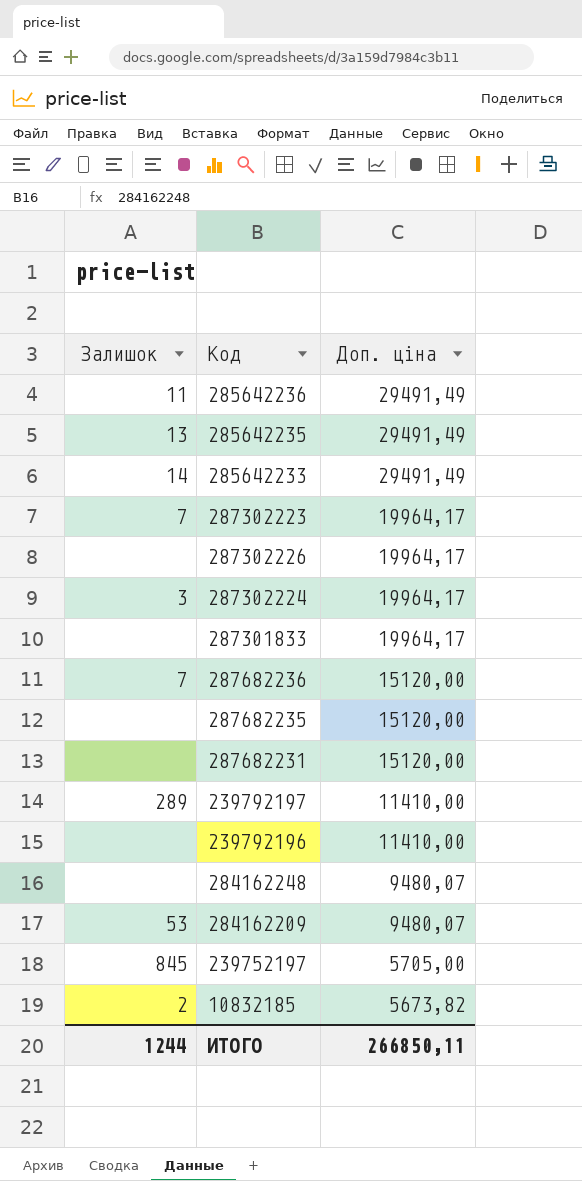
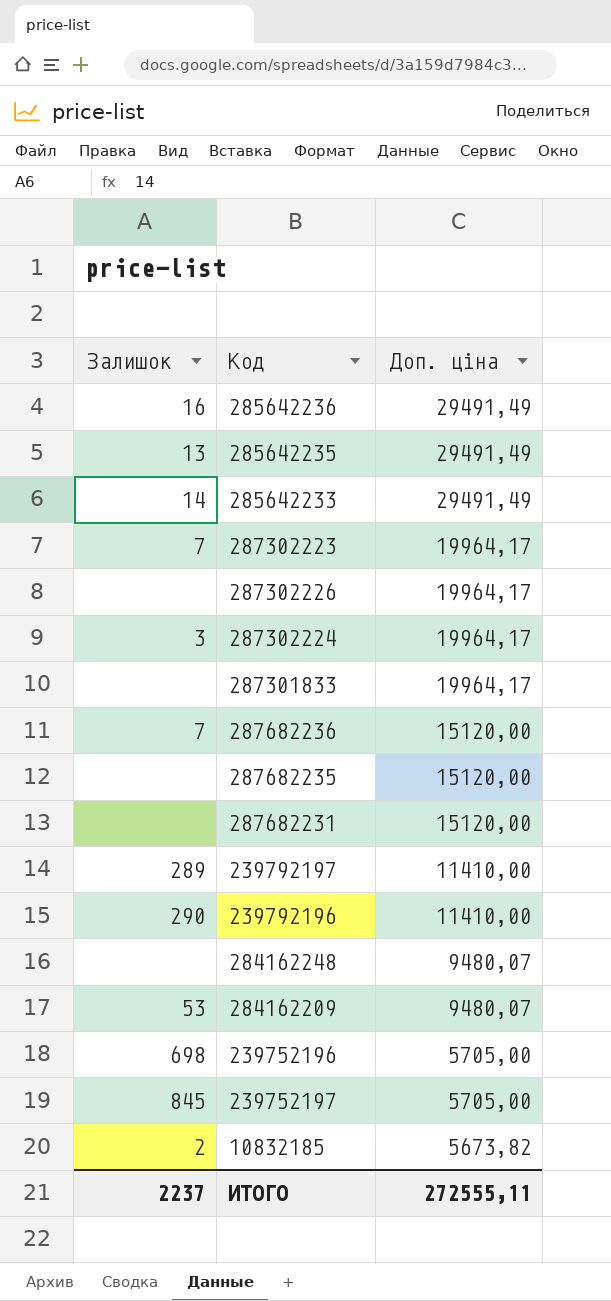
285642236 | Залишок: 11 -> 16
239792196 | Залишок: none -> 290
row 239752196: none -> 698 | 5705,00
ИТОГО | Залишок: 1244 -> 2237
ИТОГО | Доп. ціна: 266850,11 -> 272555,11

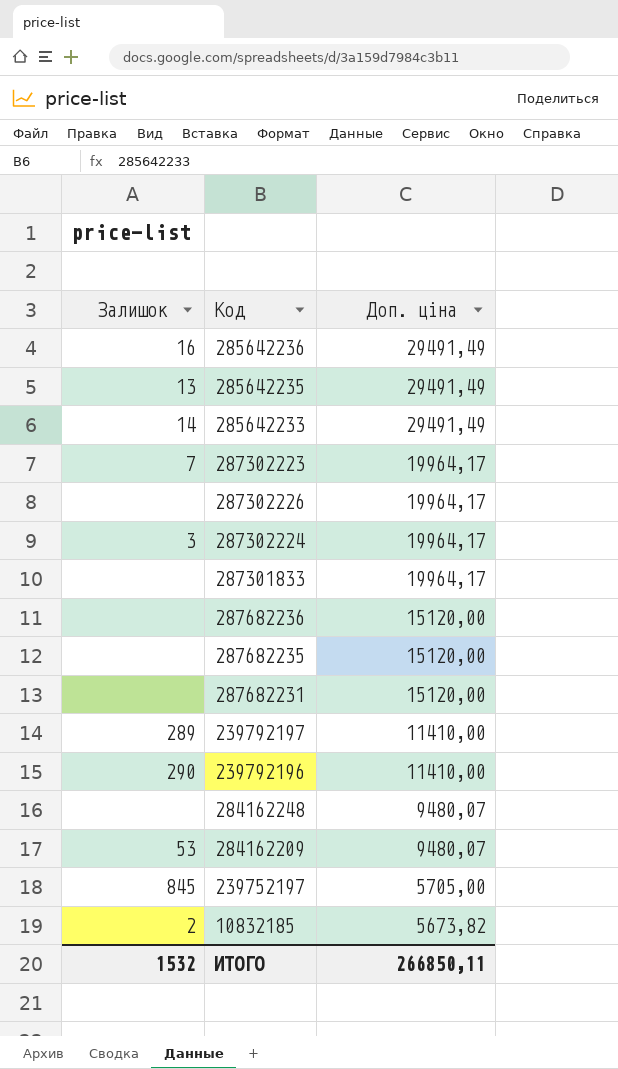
row 239752196: 698 | 5705,00 -> none
287682236 | Залишок: 7 -> none
ИТОГО | Залишок: 2237 -> 1532
ИТОГО | Доп. ціна: 272555,11 -> 266850,11

